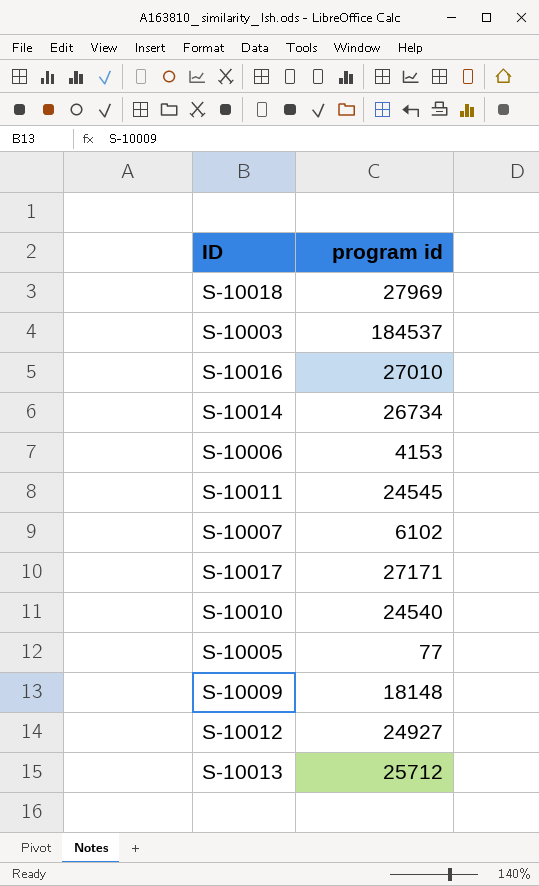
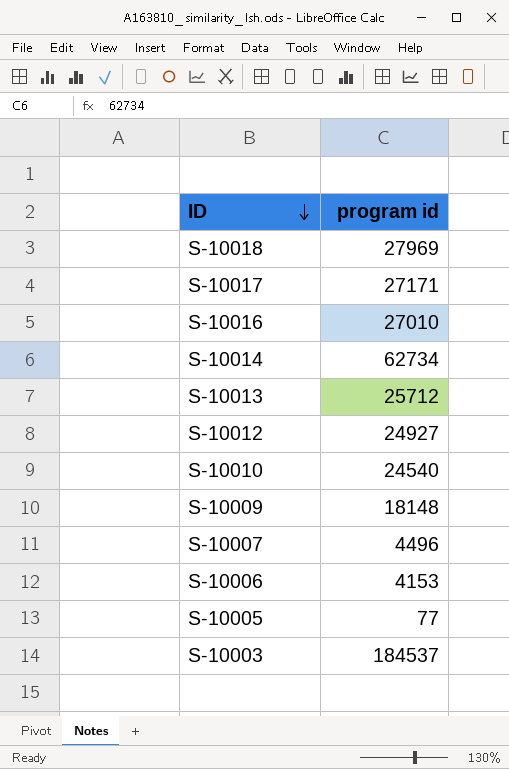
row order: none -> ID descending
row S-10011: 24545 -> none
S-10014 | program id: 26734 -> 62734
S-10007 | program id: 6102 -> 4496

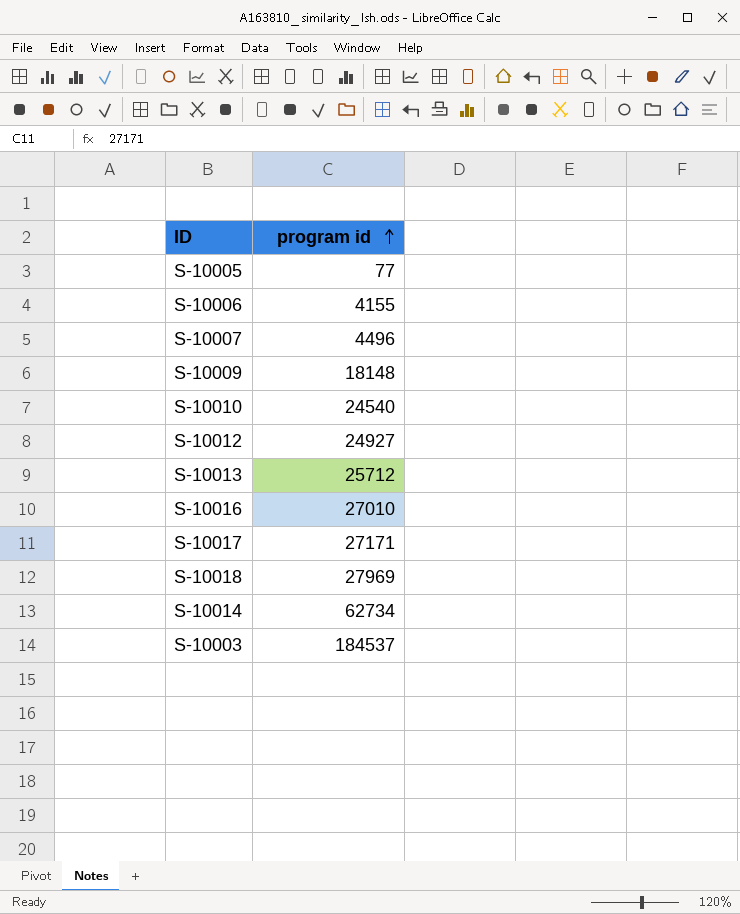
row order: ID descending -> program id ascending
S-10006 | program id: 4153 -> 4155

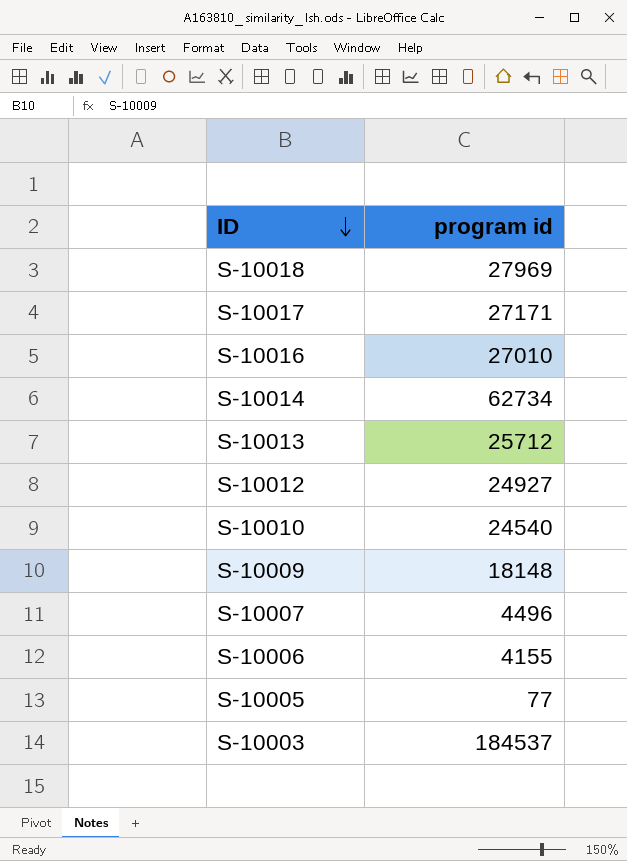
row order: program id ascending -> ID descending

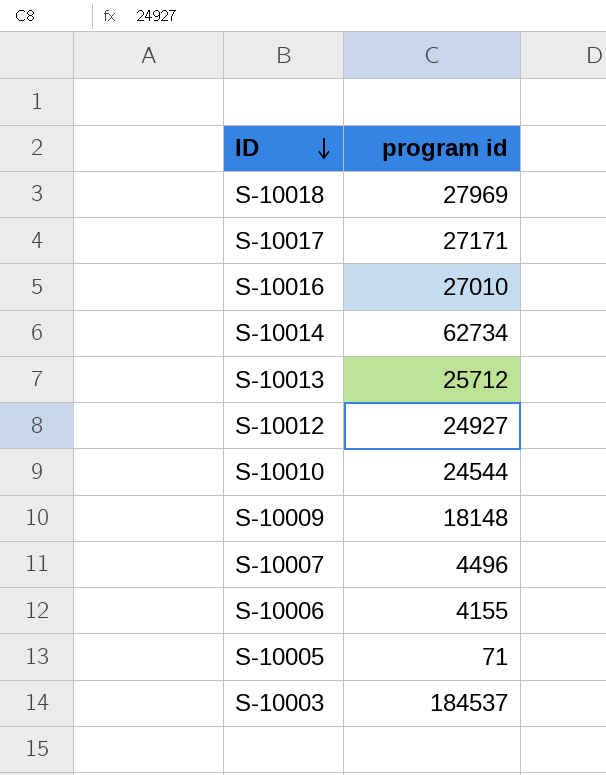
S-10010 | program id: 24540 -> 24544
S-10005 | program id: 77 -> 71

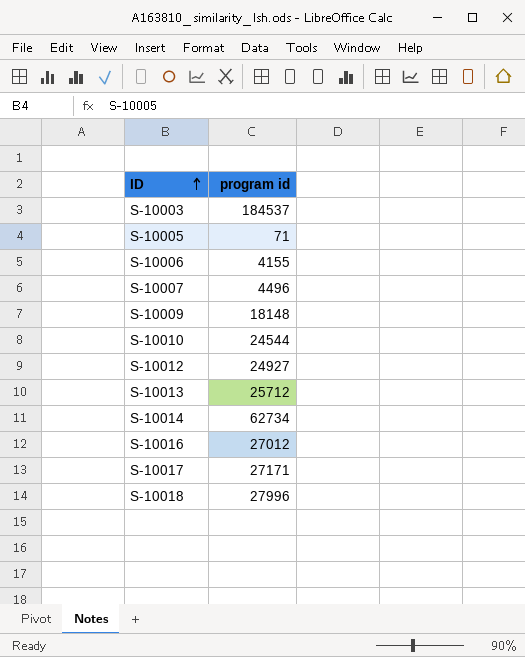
row order: ID descending -> ID ascending
S-10016 | program id: 27010 -> 27012
S-10018 | program id: 27969 -> 27996

